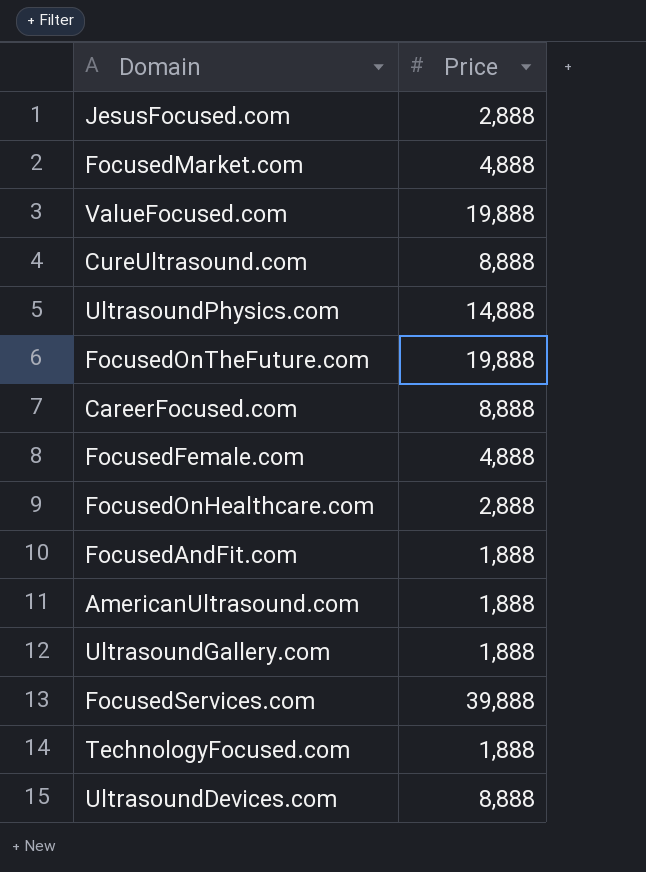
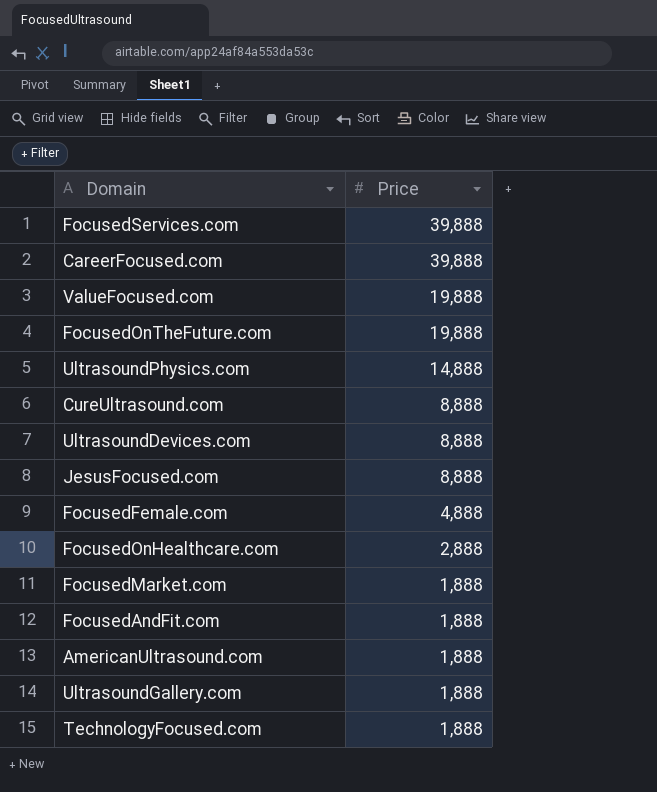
row order: none -> Price descending
CareerFocused.com | Price: 8,888 -> 39,888
JesusFocused.com | Price: 2,888 -> 8,888
FocusedMarket.com | Price: 4,888 -> 1,888

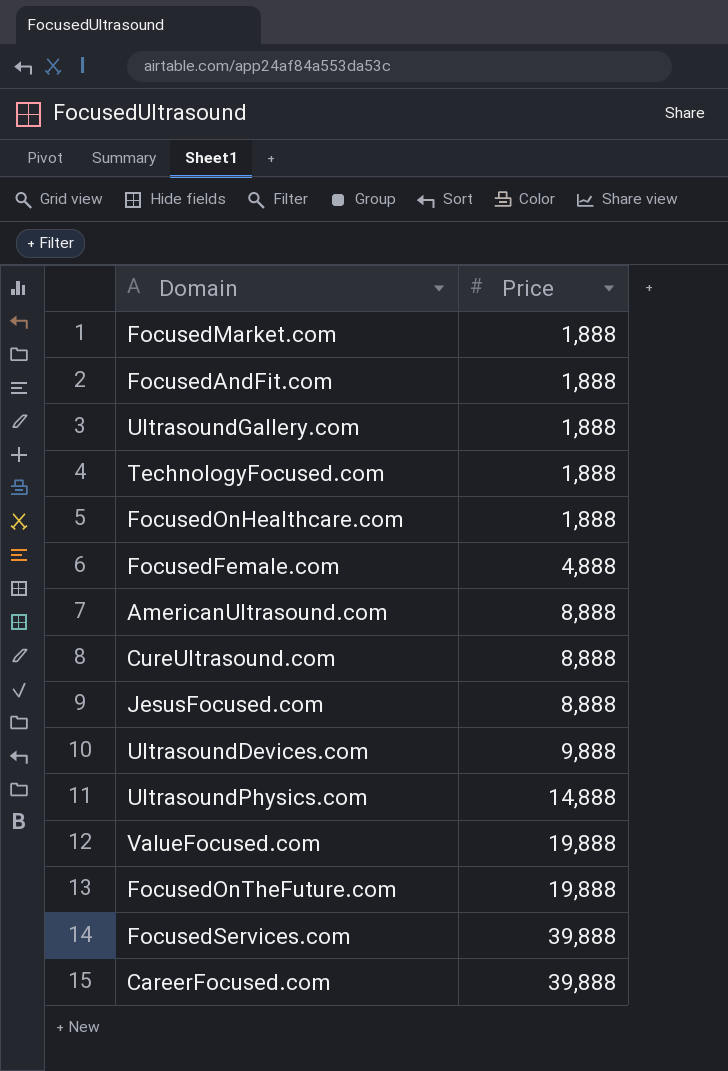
row order: Price descending -> Price ascending
FocusedOnHealthcare.com | Price: 2,888 -> 1,888
AmericanUltrasound.com | Price: 1,888 -> 8,888
UltrasoundDevices.com | Price: 8,888 -> 9,888

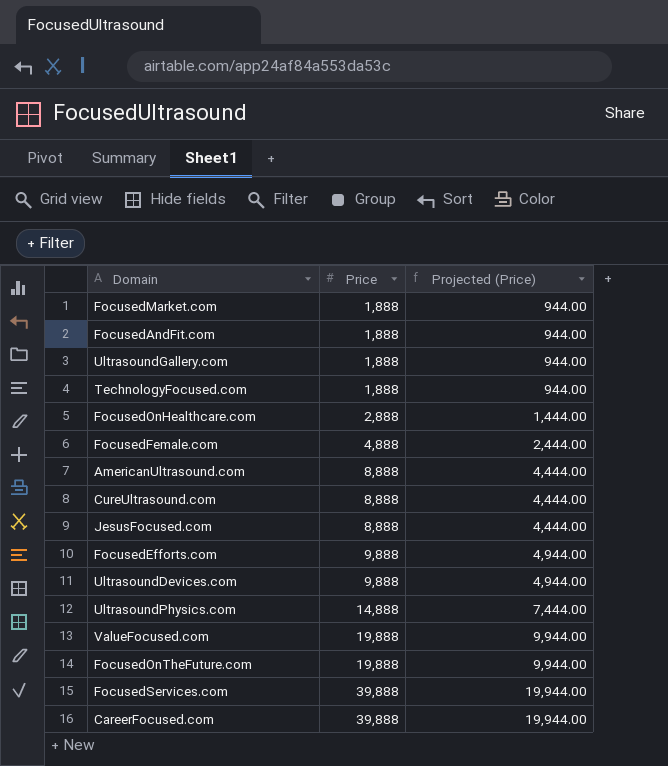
column Projected (Price) | formula: none -> [Price] * 0.5
FocusedOnHealthcare.com | Price: 1,888 -> 2,888
row FocusedEfforts.com: none -> 9,888 | 4,944.00

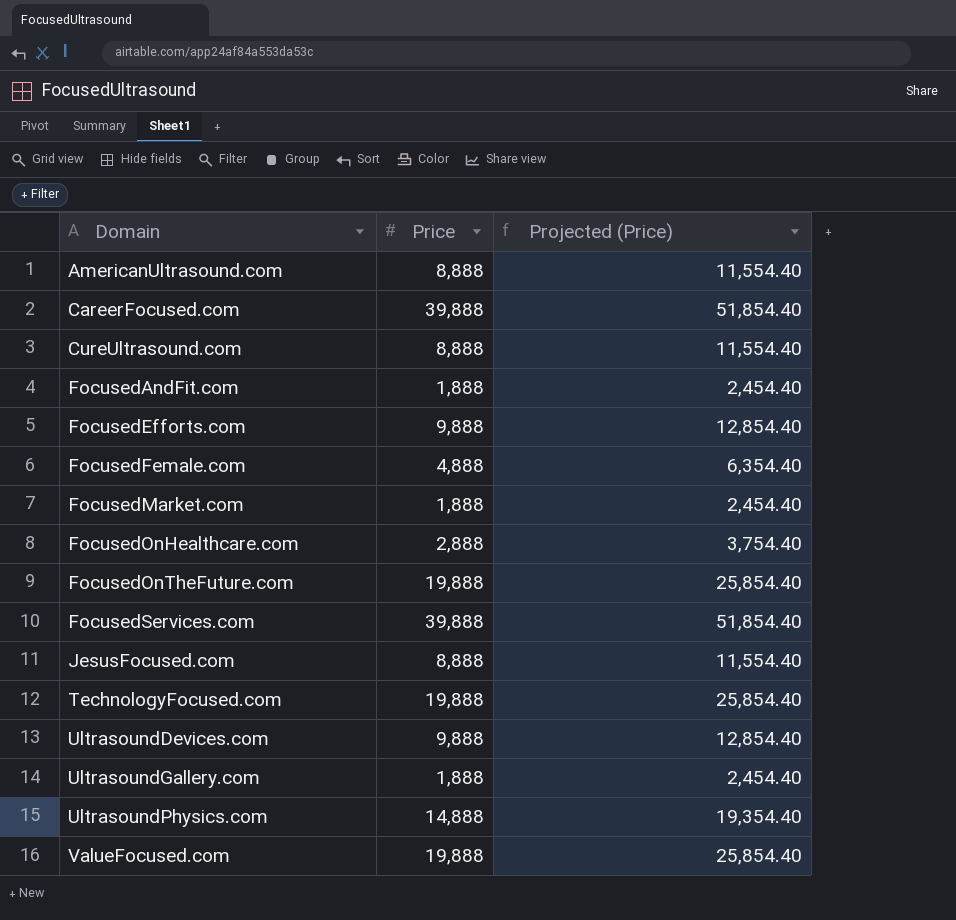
row order: Price ascending -> Domain ascending
column Projected (Price) | formula: [Price] * 0.5 -> [Price] * 1.3
TechnologyFocused.com | Price: 1,888 -> 19,888

